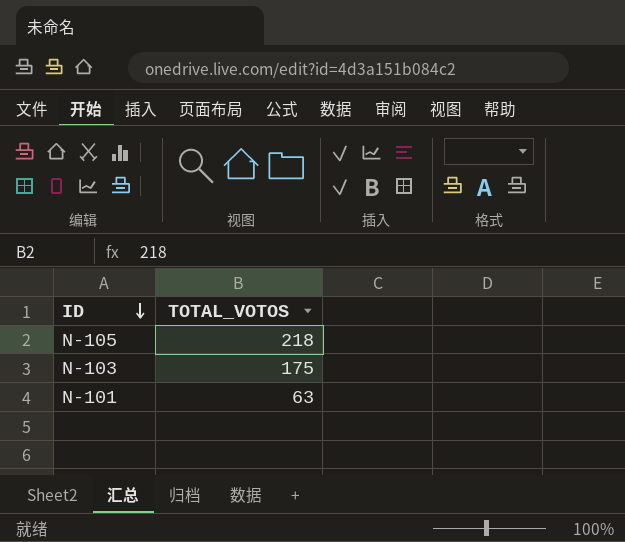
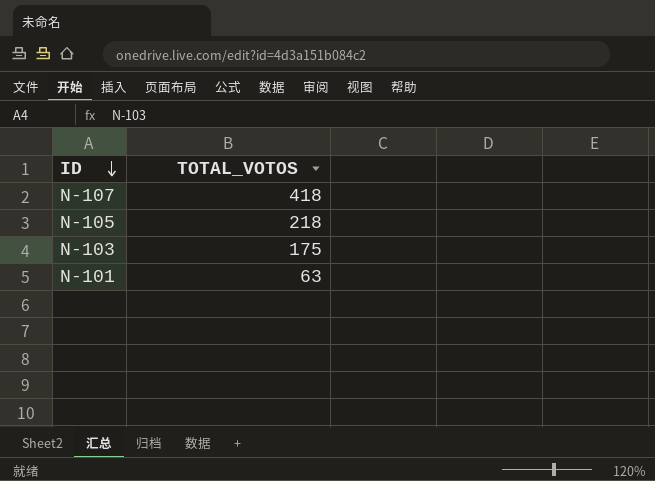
row N-107: none -> 418

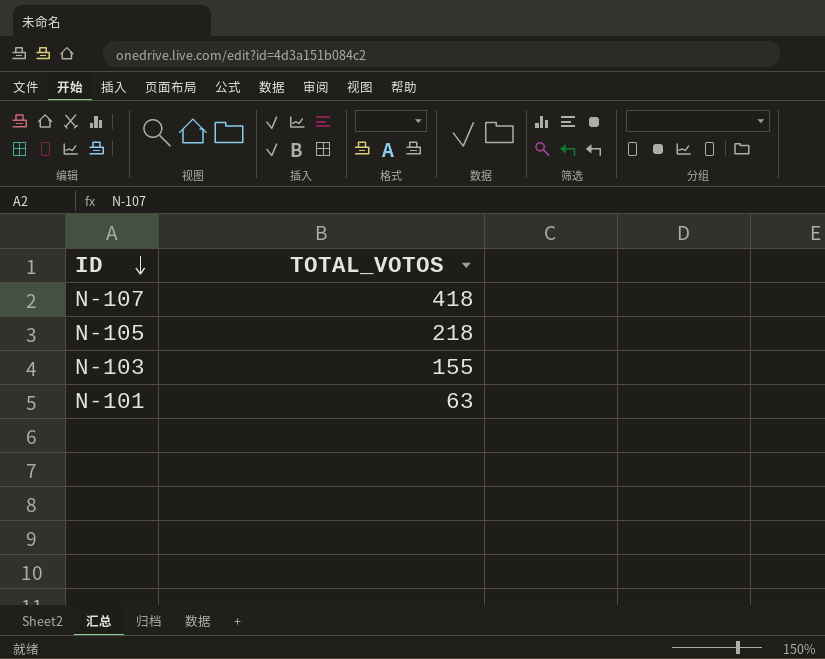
N-103 | TOTAL_VOTOS: 175 -> 155

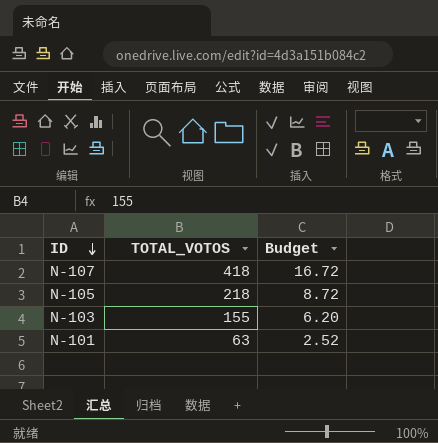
column Budget | formula: none -> [TOTAL_VOTOS] * 0.04

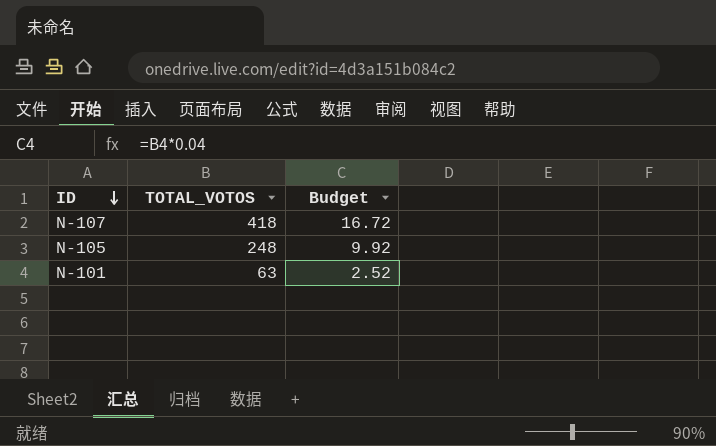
row N-103: 155 | 6.20 -> none
N-105 | TOTAL_VOTOS: 218 -> 248
N-105 | Budget: 8.72 -> 9.92

